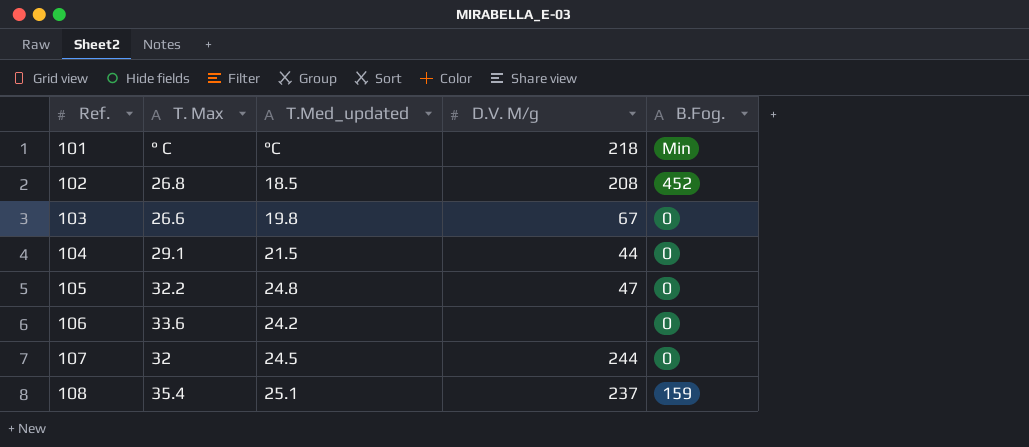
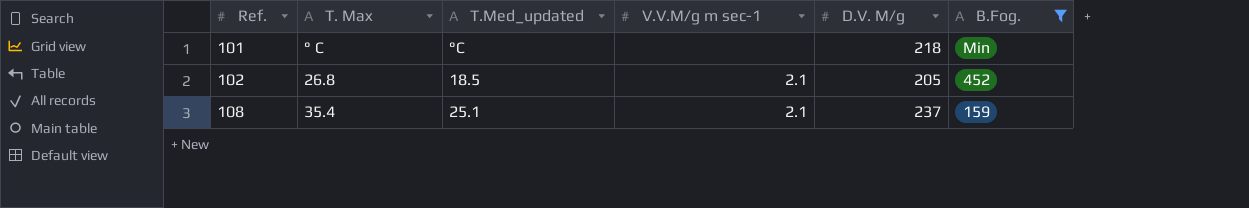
filter: none -> B.Fog. != 0
column V.V.M/g m sec-1 | position: none -> 4
102 | D.V. M/g: 208 -> 205

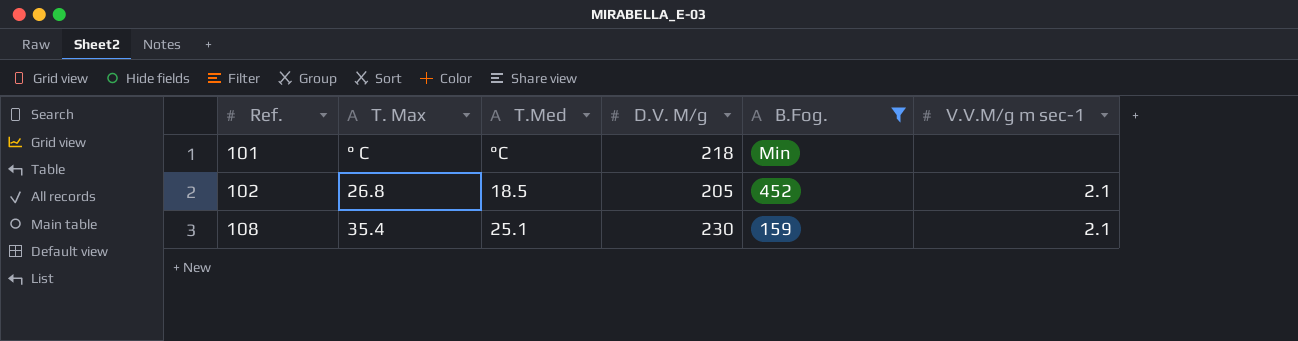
column name: T.Med_updated -> T.Med
column V.V.M/g m sec-1 | position: 4 -> 6
108 | D.V. M/g: 237 -> 230

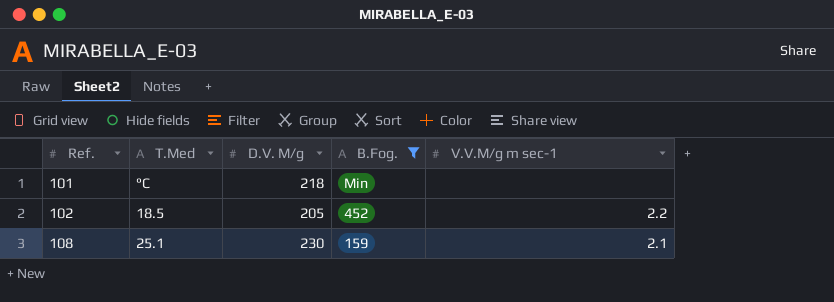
column T. Max | position: 2 -> none
102 | V.V.M/g m sec-1: 2.1 -> 2.2

